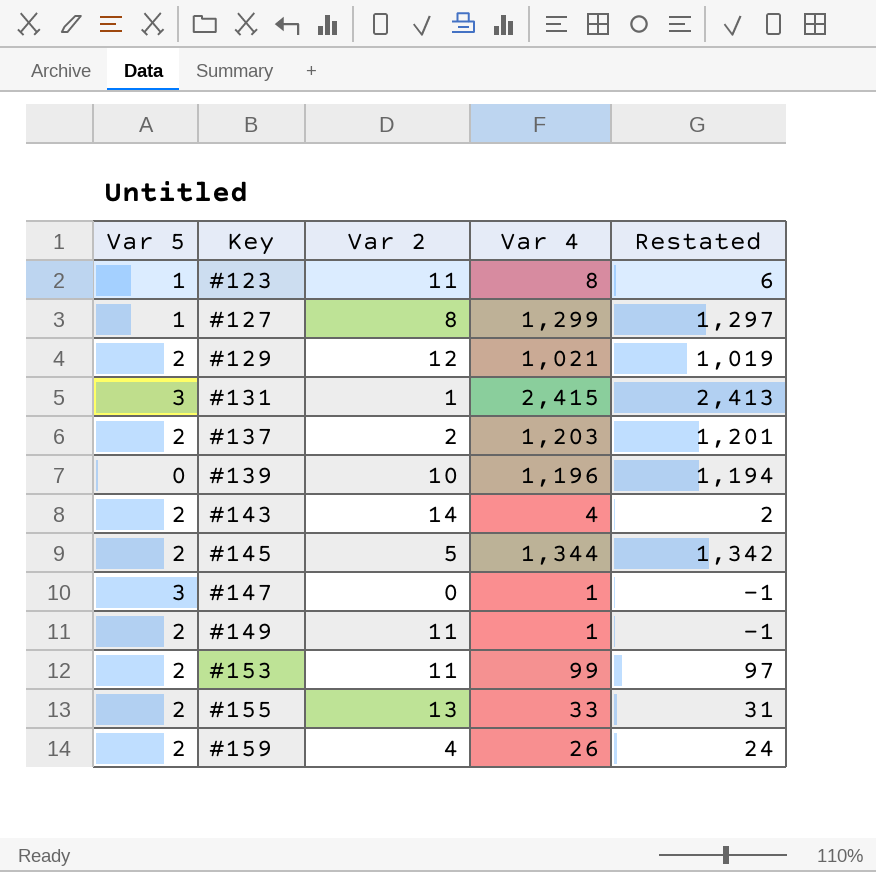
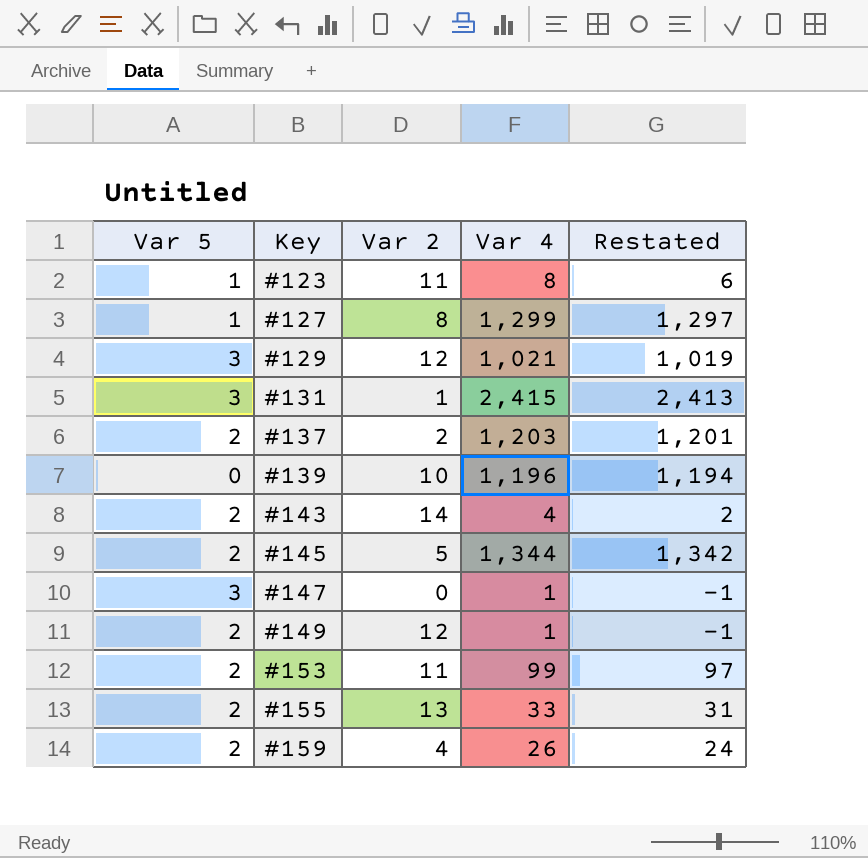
#129 | Var 5: 2 -> 3
#149 | Var 2: 11 -> 12

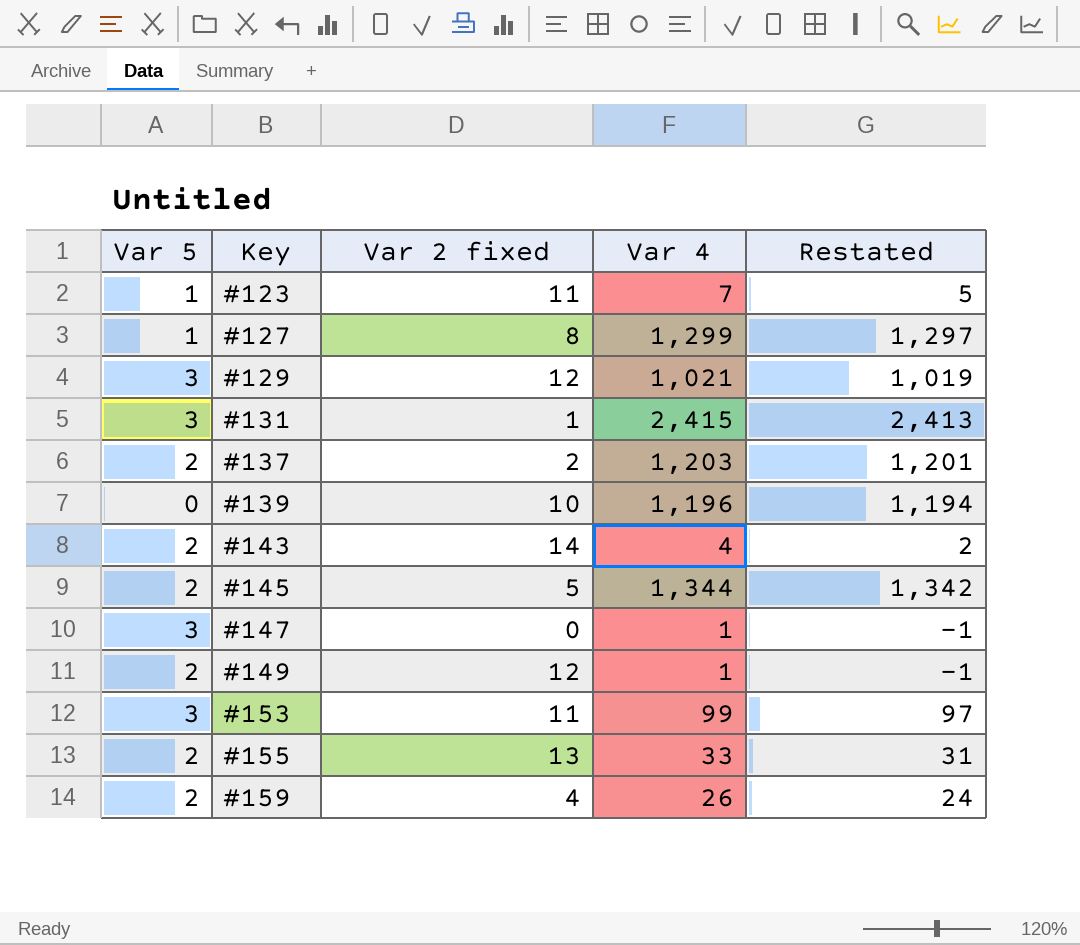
column name: Var 2 -> Var 2 fixed
#123 | Var 4: 8 -> 7
#123 | Restated: 6 -> 5
#153 | Var 5: 2 -> 3

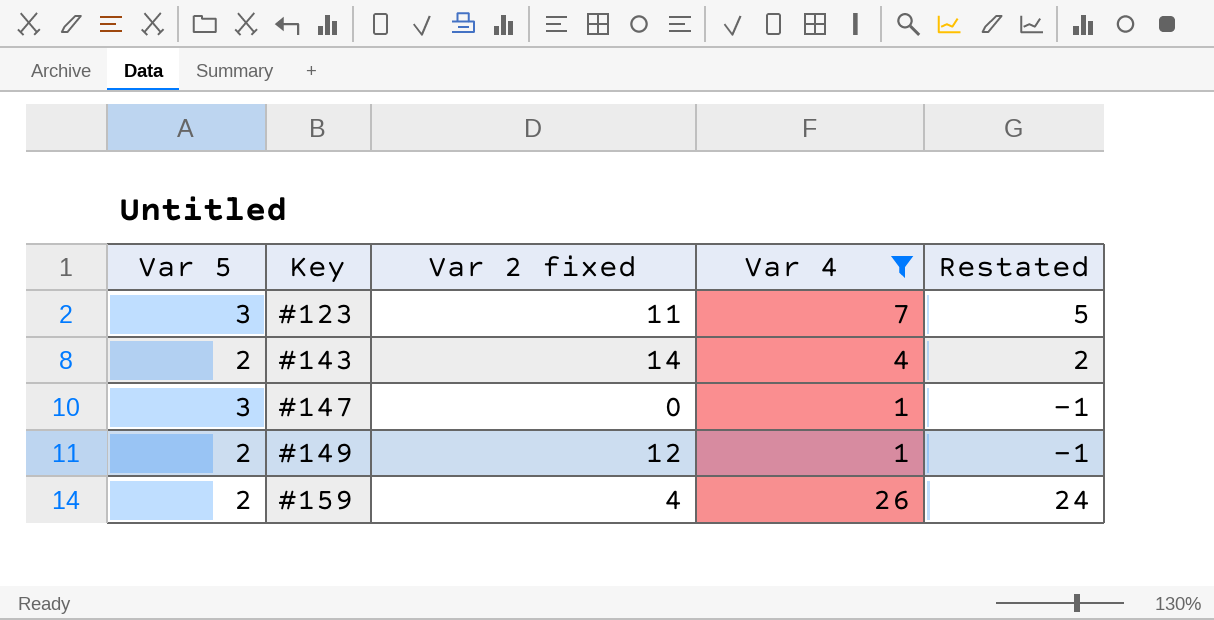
filter: none -> Var 4 <= 26
#123 | Var 5: 1 -> 3

